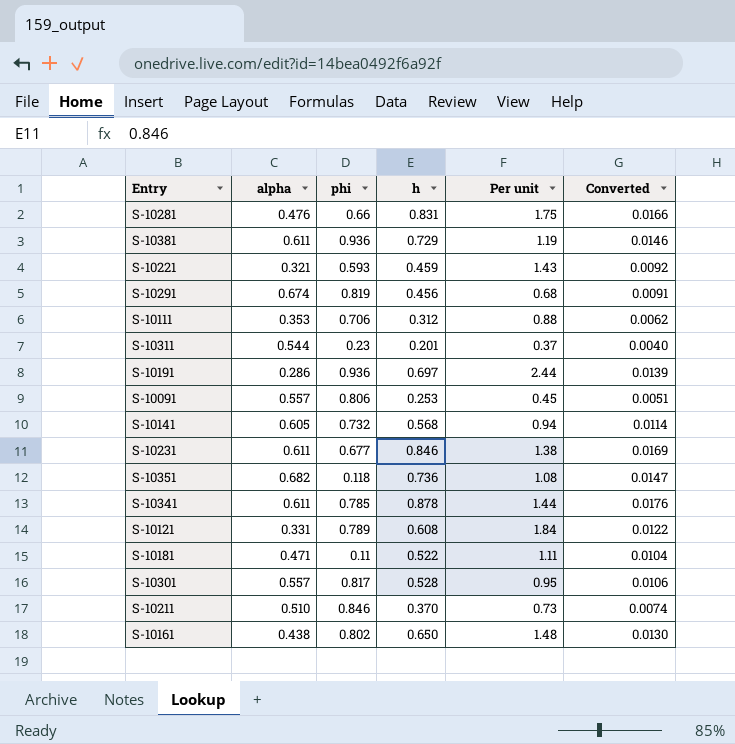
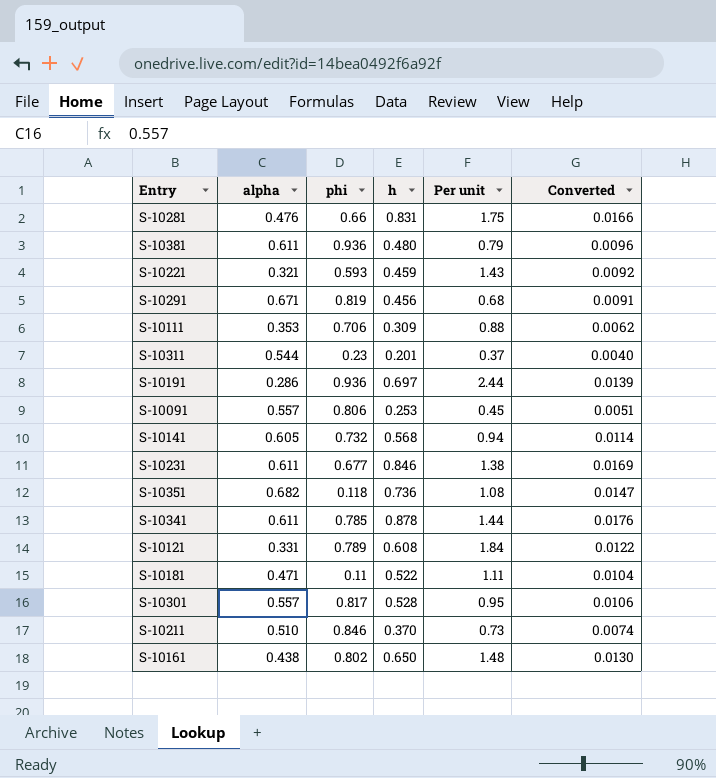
S-10381 | h: 0.729 -> 0.480
S-10381 | Per unit: 1.19 -> 0.79
S-10381 | Converted: 0.0146 -> 0.0096
S-10291 | alpha: 0.674 -> 0.671
S-10111 | h: 0.312 -> 0.309

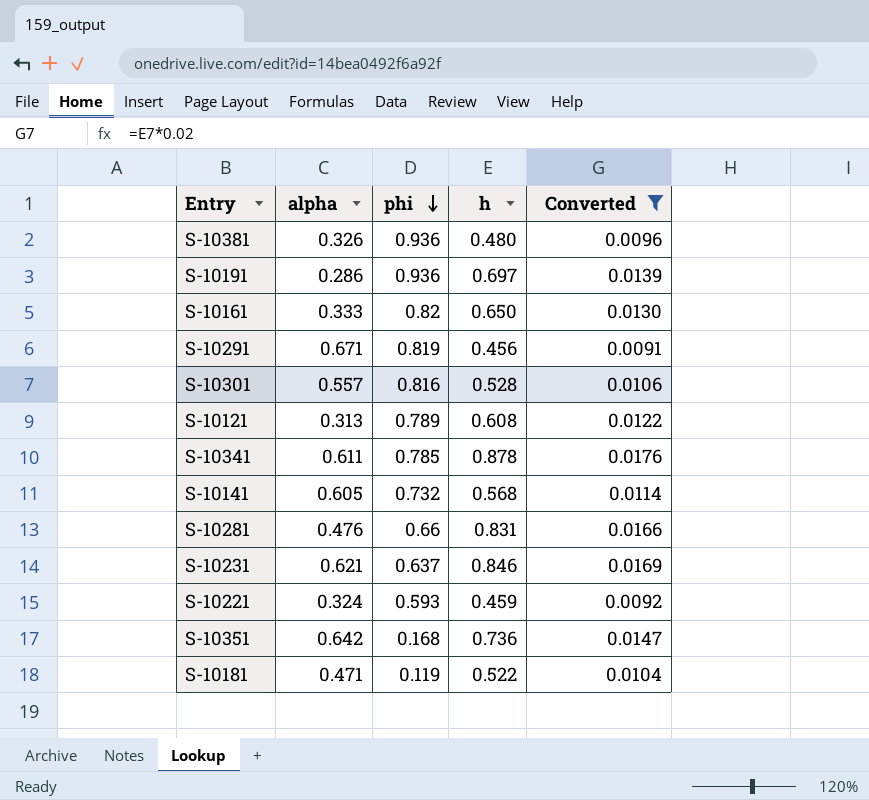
filter: none -> Converted >= 0.0091
row order: none -> phi descending
column Per unit | formula: [h] / [alpha] -> none
S-10381 | alpha: 0.611 -> 0.326
S-10161 | alpha: 0.438 -> 0.333
S-10161 | phi: 0.802 -> 0.82
S-10301 | phi: 0.817 -> 0.816
S-10121 | alpha: 0.331 -> 0.313
S-10231 | alpha: 0.611 -> 0.621
S-10231 | phi: 0.677 -> 0.637
S-10221 | alpha: 0.321 -> 0.324
S-10351 | alpha: 0.682 -> 0.642
S-10351 | phi: 0.118 -> 0.168
S-10181 | phi: 0.11 -> 0.119

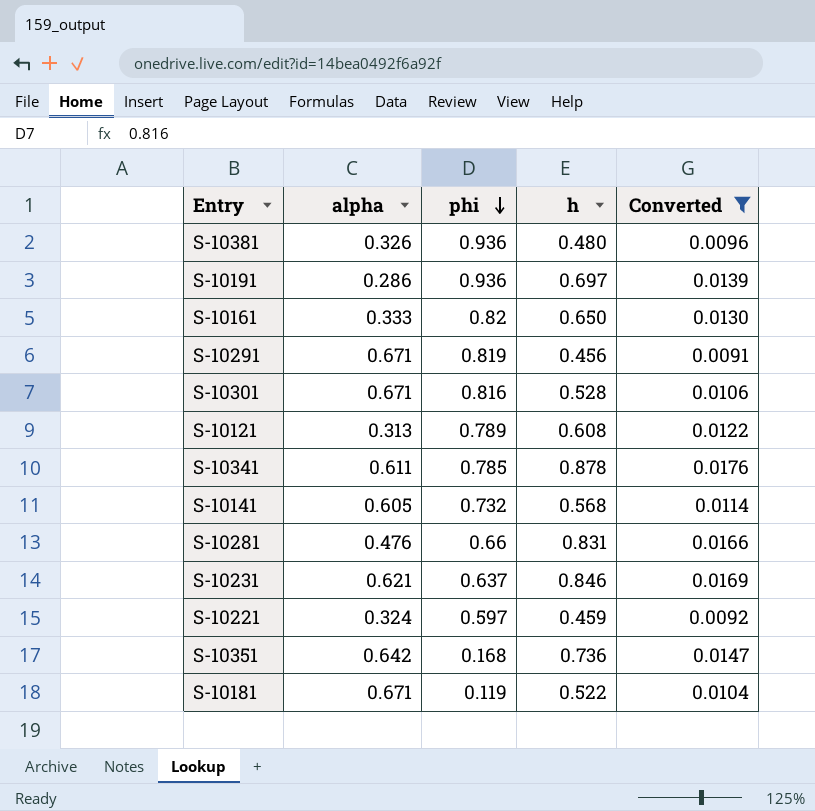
S-10301 | alpha: 0.557 -> 0.671
S-10221 | phi: 0.593 -> 0.597
S-10181 | alpha: 0.471 -> 0.671

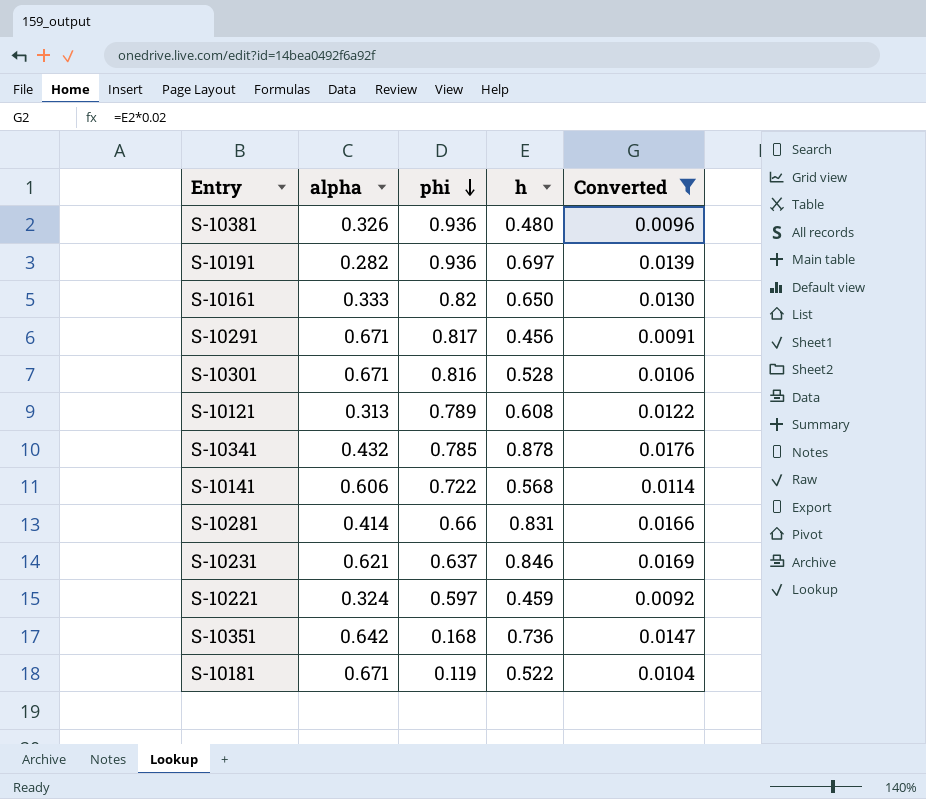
S-10191 | alpha: 0.286 -> 0.282
S-10291 | phi: 0.819 -> 0.817
S-10341 | alpha: 0.611 -> 0.432
S-10141 | alpha: 0.605 -> 0.606
S-10141 | phi: 0.732 -> 0.722
S-10281 | alpha: 0.476 -> 0.414

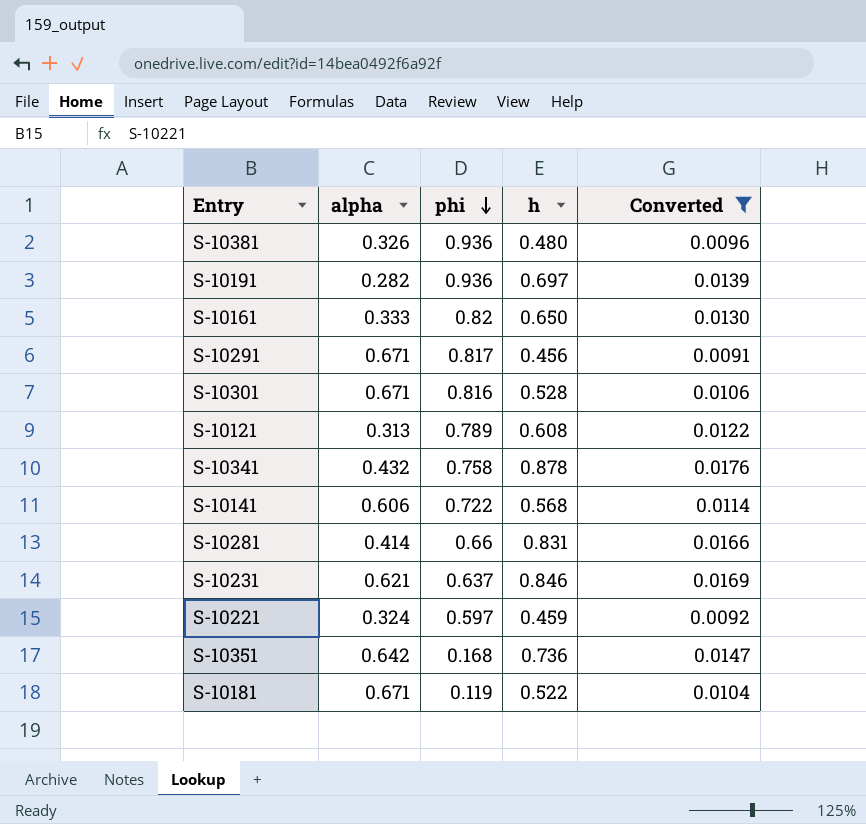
S-10341 | phi: 0.785 -> 0.758

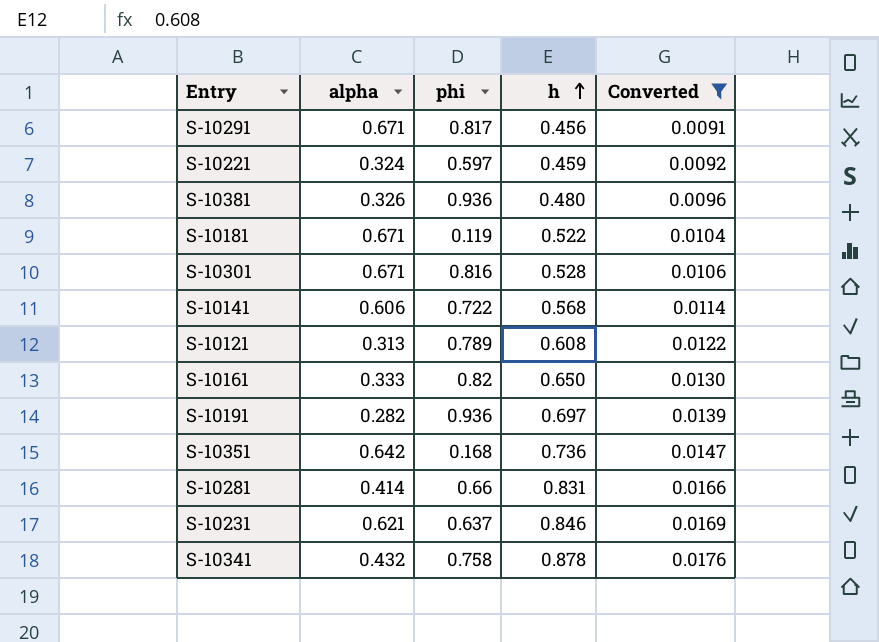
row order: phi descending -> h ascending

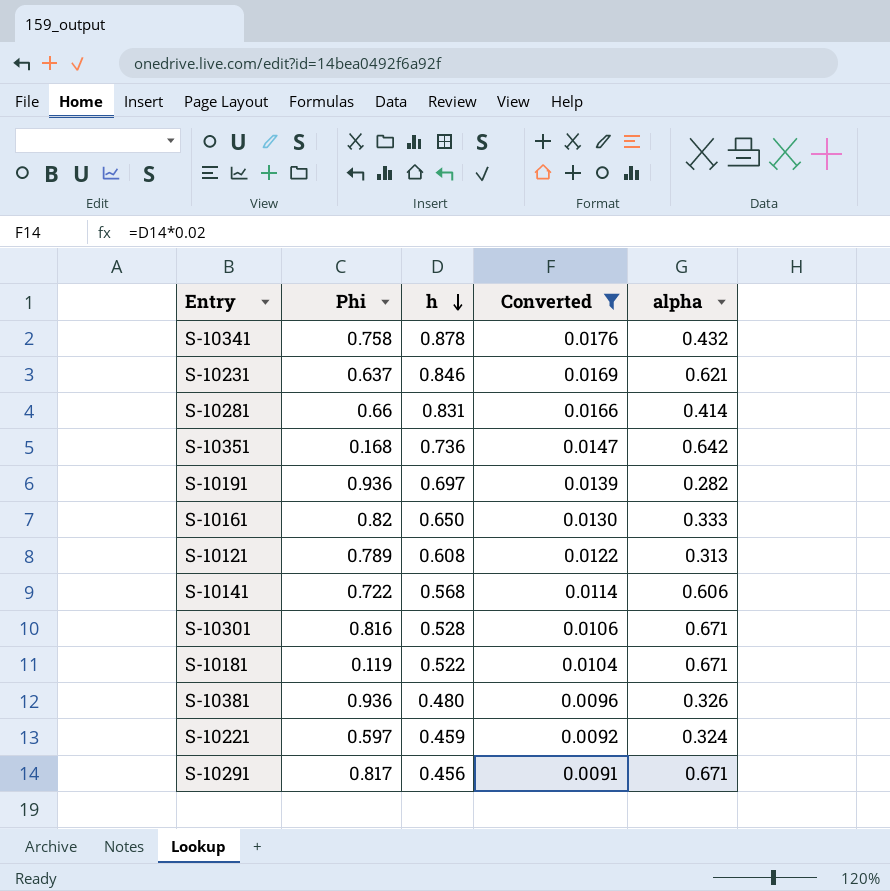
row order: h ascending -> h descending
column name: phi -> Phi
column alpha | position: 2 -> 5

